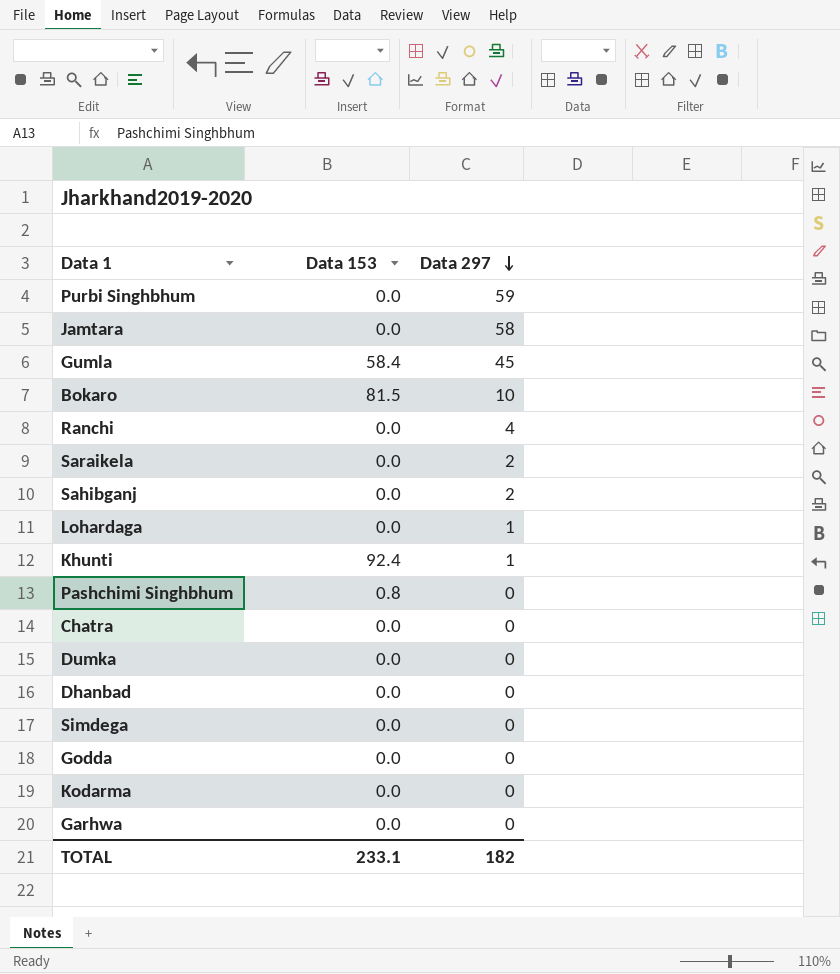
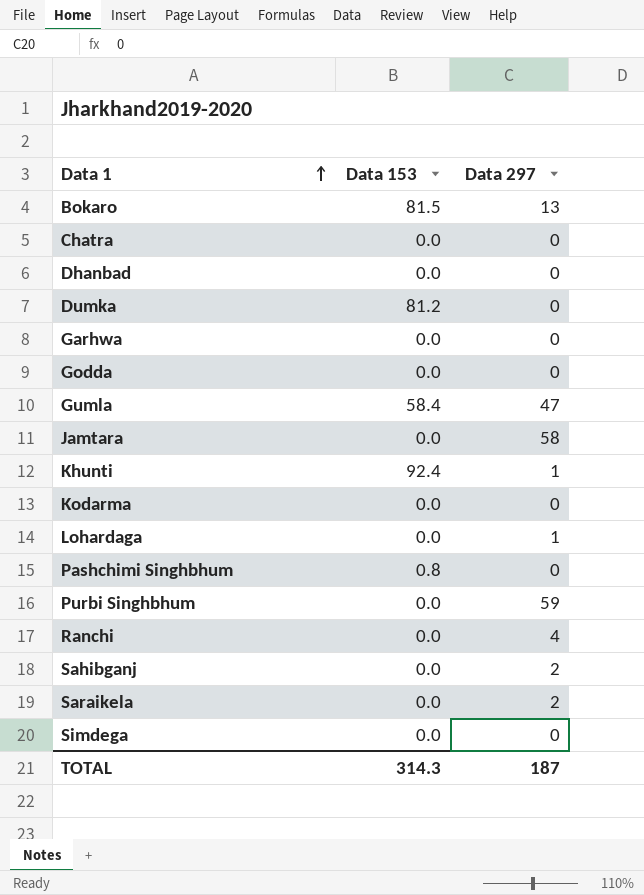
row order: Data 297 descending -> Data 1 ascending
Bokaro | Data 297: 10 -> 13
Dumka | Data 153: 0.0 -> 81.2
Gumla | Data 297: 45 -> 47
TOTAL | Data 153: 233.1 -> 314.3
TOTAL | Data 297: 182 -> 187

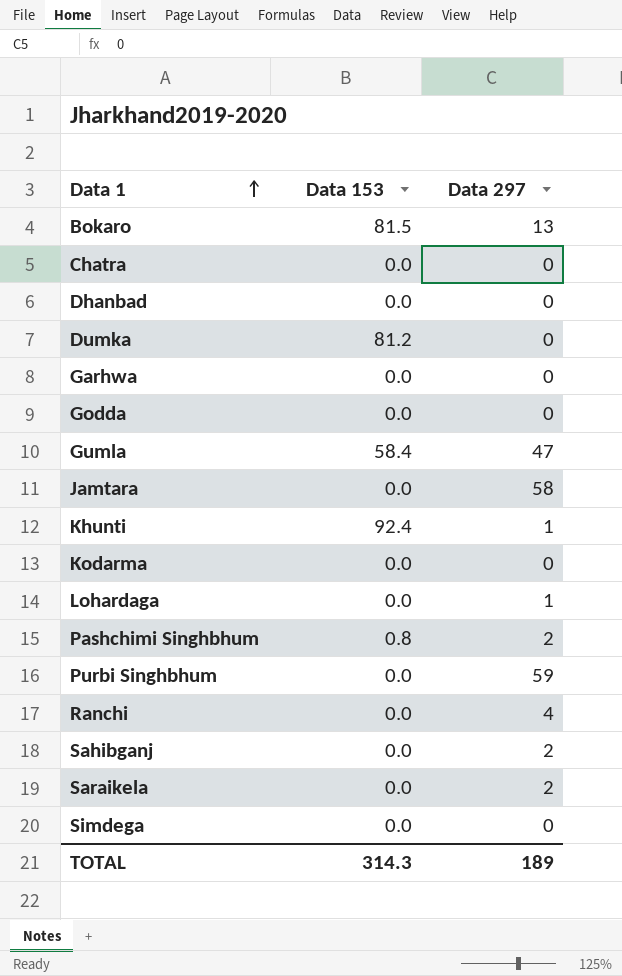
Pashchimi Singhbhum | Data 297: 0 -> 2
TOTAL | Data 297: 187 -> 189

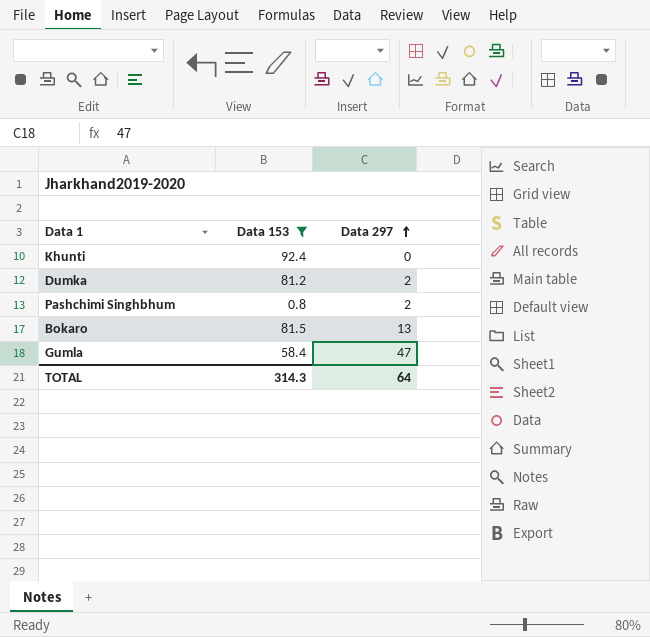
filter: none -> Data 153 != 0.0
row order: Data 1 ascending -> Data 297 ascending
Khunti | Data 297: 1 -> 0
Dumka | Data 297: 0 -> 2
TOTAL | Data 297: 189 -> 64

